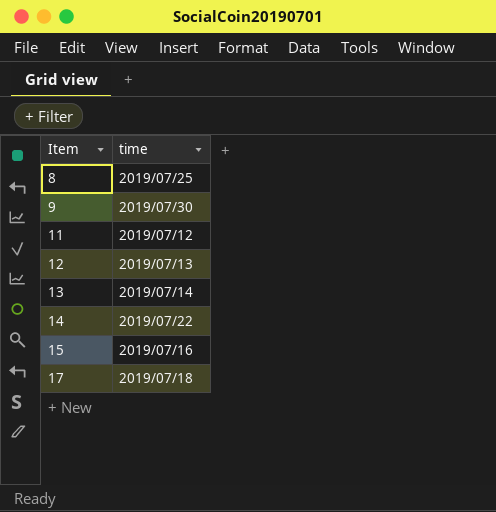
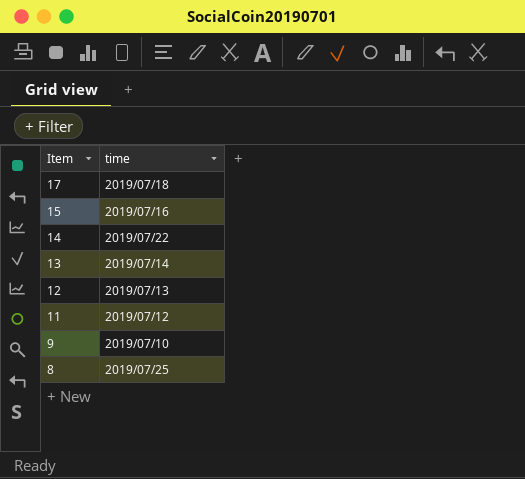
row order: Item ascending -> Item descending
9 | time: 2019/07/30 -> 2019/07/10

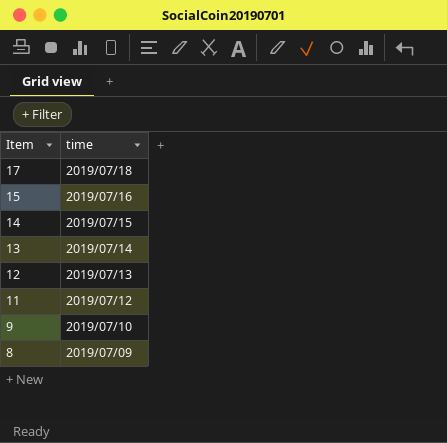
14 | time: 2019/07/22 -> 2019/07/15
8 | time: 2019/07/25 -> 2019/07/09

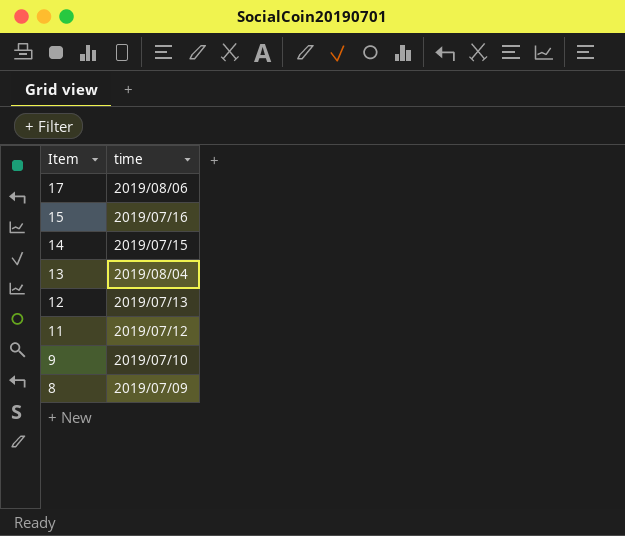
17 | time: 2019/07/18 -> 2019/08/06
13 | time: 2019/07/14 -> 2019/08/04

